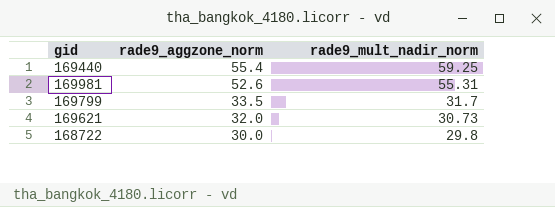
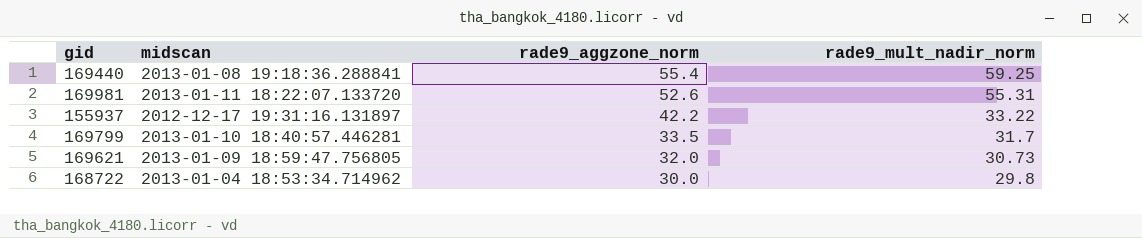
column midscan | position: none -> 2
row 155937: none -> 2012-12-17 19:31:16.131897 | 42.2 | 33.22

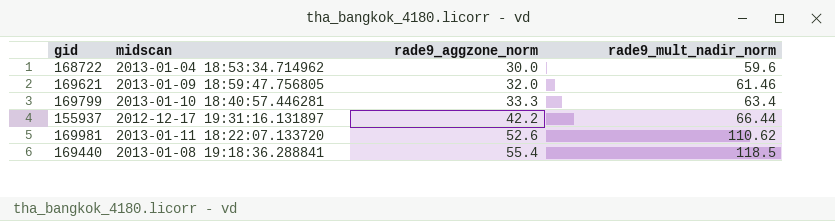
row order: rade9_aggzone_norm descending -> rade9_aggzone_norm ascending
168722 | rade9_mult_nadir_norm: 29.8 -> 59.6
169621 | rade9_mult_nadir_norm: 30.73 -> 61.46
169799 | rade9_aggzone_norm: 33.5 -> 33.3
169799 | rade9_mult_nadir_norm: 31.7 -> 63.4
155937 | rade9_mult_nadir_norm: 33.22 -> 66.44
169981 | rade9_mult_nadir_norm: 55.31 -> 110.62
169440 | rade9_mult_nadir_norm: 59.25 -> 118.5

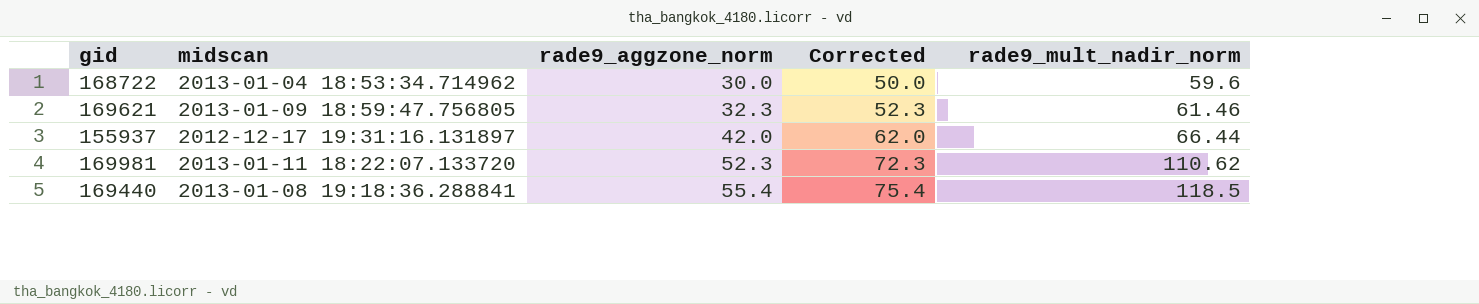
column Corrected | formula: none -> [rade9_aggzone_norm] + 20
row 169799: 2013-01-10 18:40:57.446281 | 33.3 | 63.4 -> none
169621 | rade9_aggzone_norm: 32.0 -> 32.3
155937 | rade9_aggzone_norm: 42.2 -> 42.0
169981 | rade9_aggzone_norm: 52.6 -> 52.3

